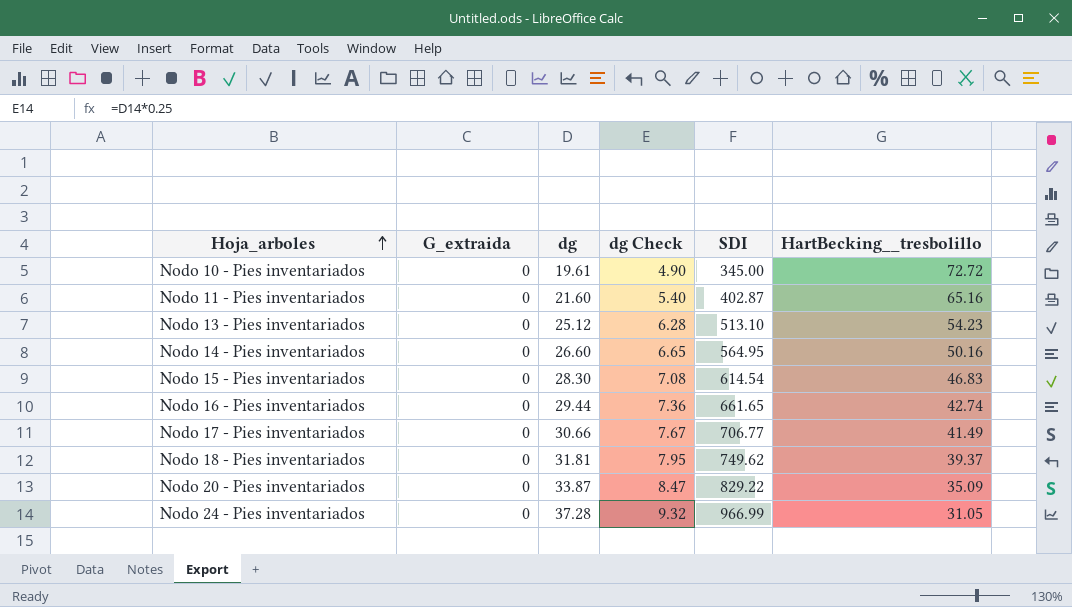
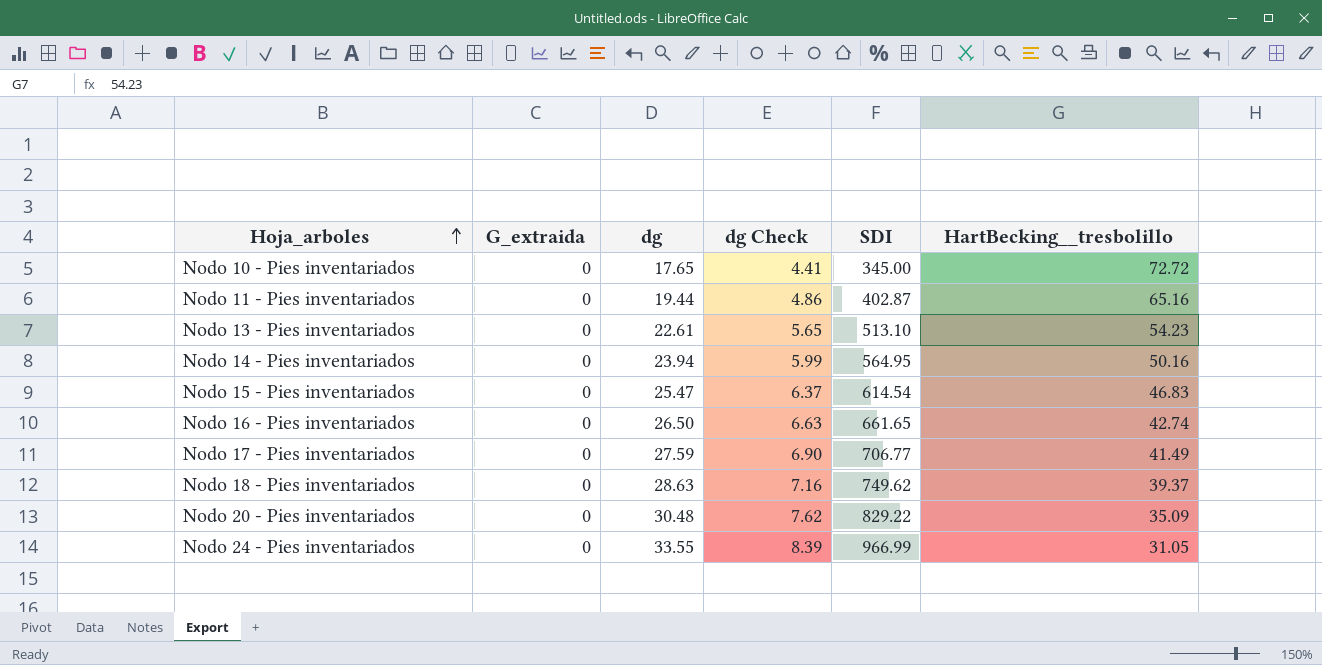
Nodo 10 - Pies inventariados | dg: 19.61 -> 17.65
Nodo 10 - Pies inventariados | dg Check: 4.90 -> 4.41
Nodo 11 - Pies inventariados | dg: 21.60 -> 19.44
Nodo 11 - Pies inventariados | dg Check: 5.40 -> 4.86
Nodo 13 - Pies inventariados | dg: 25.12 -> 22.61
Nodo 13 - Pies inventariados | dg Check: 6.28 -> 5.65
Nodo 14 - Pies inventariados | dg: 26.60 -> 23.94
Nodo 14 - Pies inventariados | dg Check: 6.65 -> 5.99
Nodo 15 - Pies inventariados | dg: 28.30 -> 25.47
Nodo 15 - Pies inventariados | dg Check: 7.08 -> 6.37
Nodo 16 - Pies inventariados | dg: 29.44 -> 26.50
Nodo 16 - Pies inventariados | dg Check: 7.36 -> 6.63
Nodo 17 - Pies inventariados | dg: 30.66 -> 27.59
Nodo 17 - Pies inventariados | dg Check: 7.67 -> 6.90
Nodo 18 - Pies inventariados | dg: 31.81 -> 28.63
Nodo 18 - Pies inventariados | dg Check: 7.95 -> 7.16
Nodo 20 - Pies inventariados | dg: 33.87 -> 30.48
Nodo 20 - Pies inventariados | dg Check: 8.47 -> 7.62
Nodo 24 - Pies inventariados | dg: 37.28 -> 33.55
Nodo 24 - Pies inventariados | dg Check: 9.32 -> 8.39

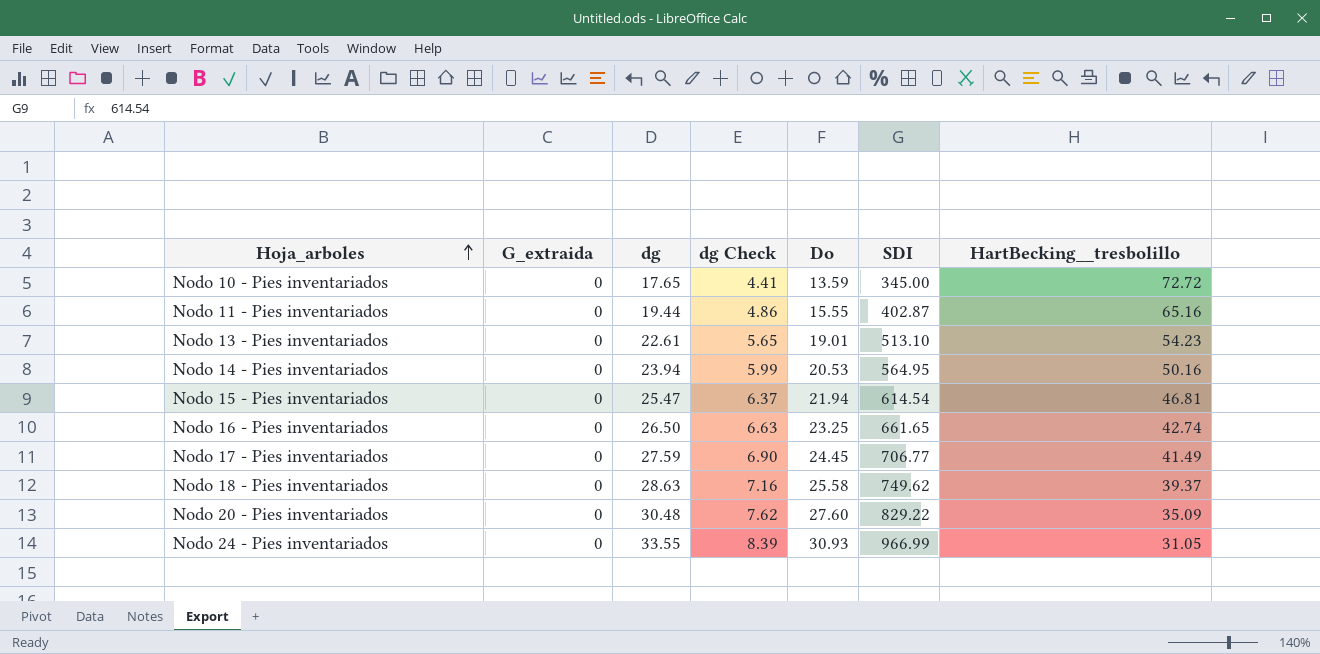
column Do | position: none -> 5
Nodo 15 - Pies inventariados | HartBecking__tresbolillo: 46.83 -> 46.81

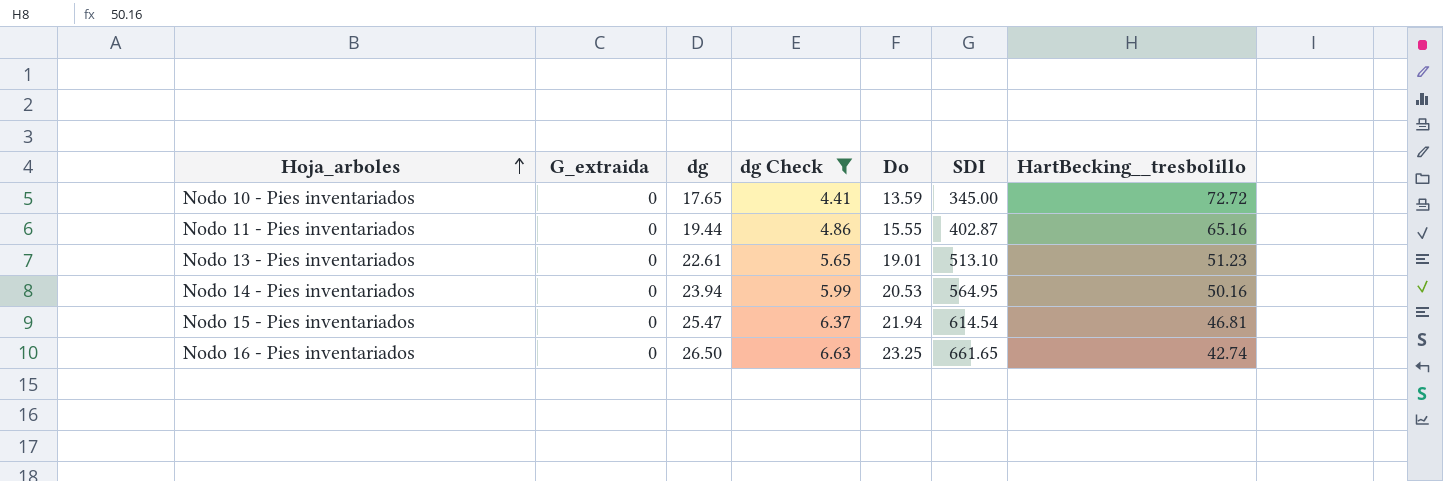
filter: none -> dg Check <= 6.63
Nodo 13 - Pies inventariados | HartBecking__tresbolillo: 54.23 -> 51.23

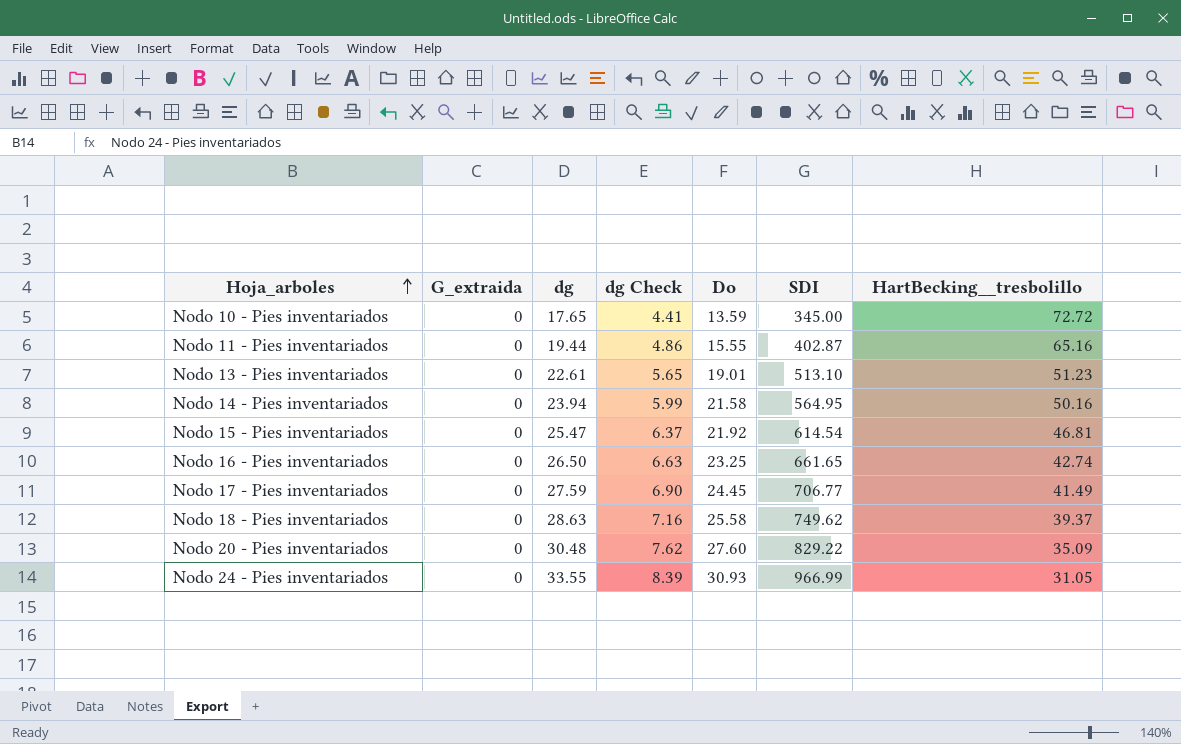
filter: dg Check <= 6.63 -> none
Nodo 14 - Pies inventariados | Do: 20.53 -> 21.58
Nodo 15 - Pies inventariados | Do: 21.94 -> 21.92

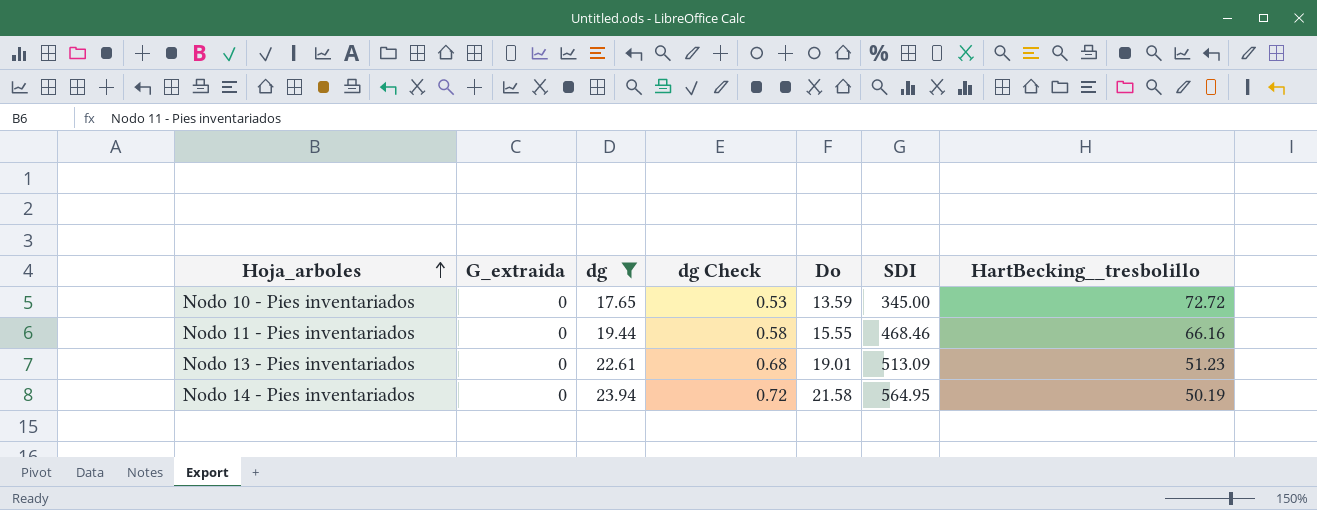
filter: none -> dg <= 23.94
column dg Check | formula: [dg] * 0.25 -> [dg] * 0.03
Nodo 11 - Pies inventariados | SDI: 402.87 -> 468.46
Nodo 11 - Pies inventariados | HartBecking__tresbolillo: 65.16 -> 66.16
Nodo 13 - Pies inventariados | SDI: 513.10 -> 513.09
Nodo 14 - Pies inventariados | HartBecking__tresbolillo: 50.16 -> 50.19

